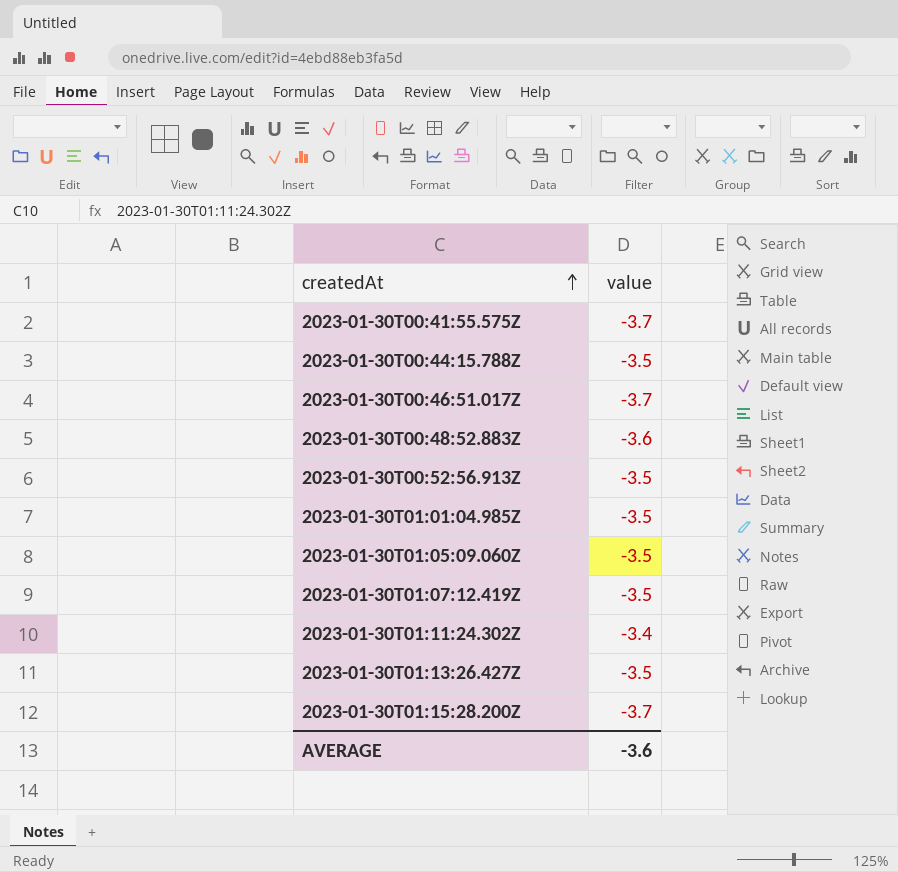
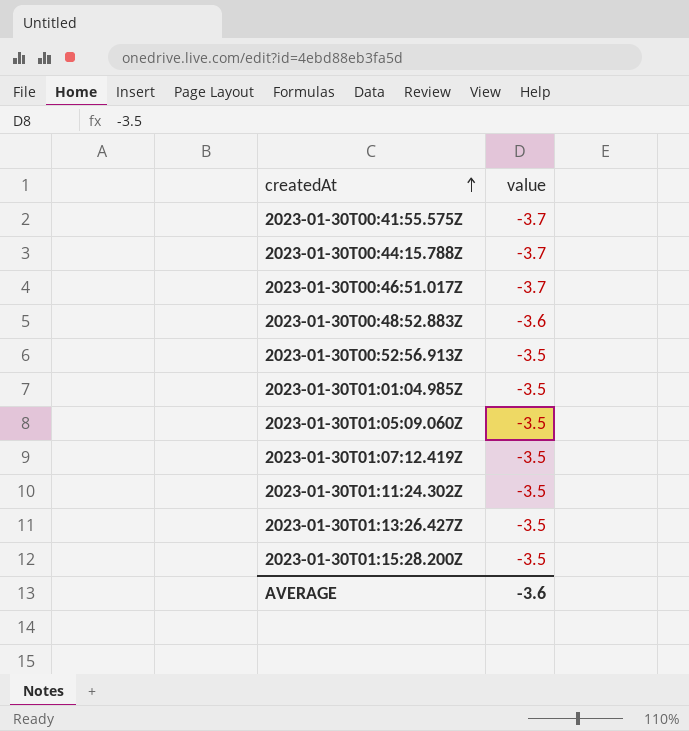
2023-01-30T00:44:15.788Z | value: -3.5 -> -3.7
2023-01-30T01:11:24.302Z | value: -3.4 -> -3.5
2023-01-30T01:15:28.200Z | value: -3.7 -> -3.5

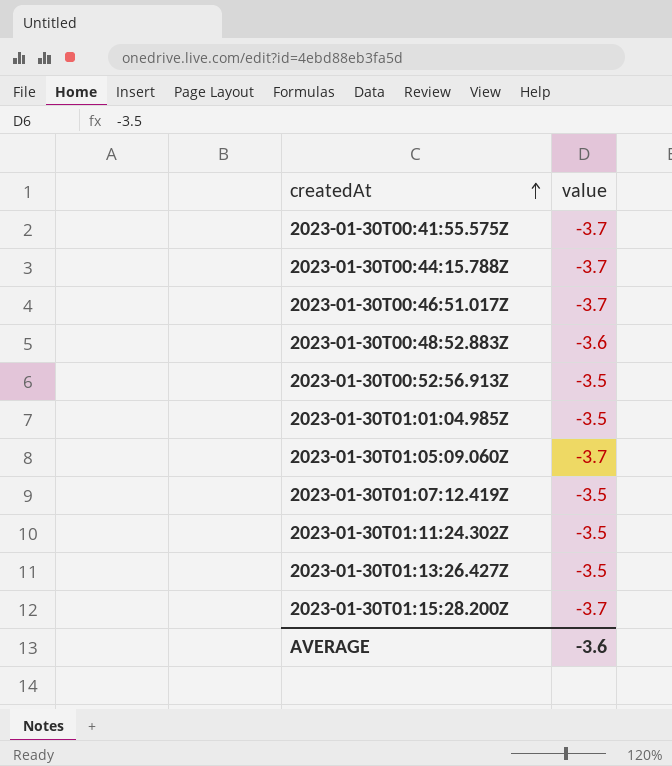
2023-01-30T01:05:09.060Z | value: -3.5 -> -3.7
2023-01-30T01:15:28.200Z | value: -3.5 -> -3.7

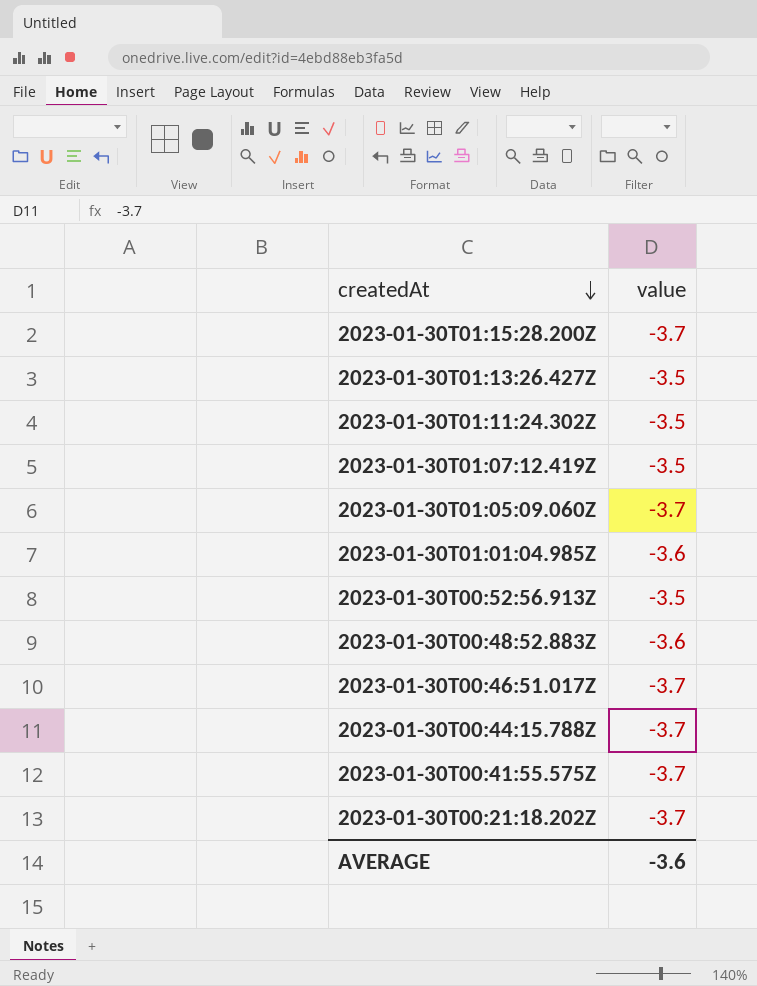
row order: createdAt ascending -> createdAt descending
2023-01-30T01:01:04.985Z | value: -3.5 -> -3.6
row 2023-01-30T00:21:18.202Z: none -> -3.7

